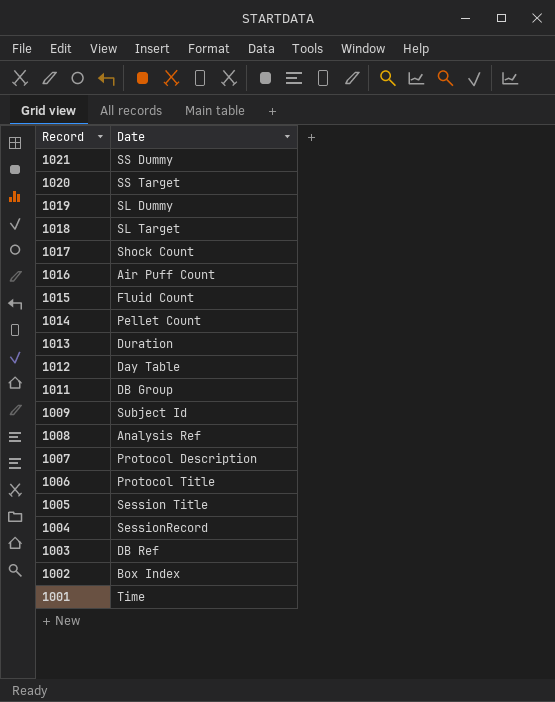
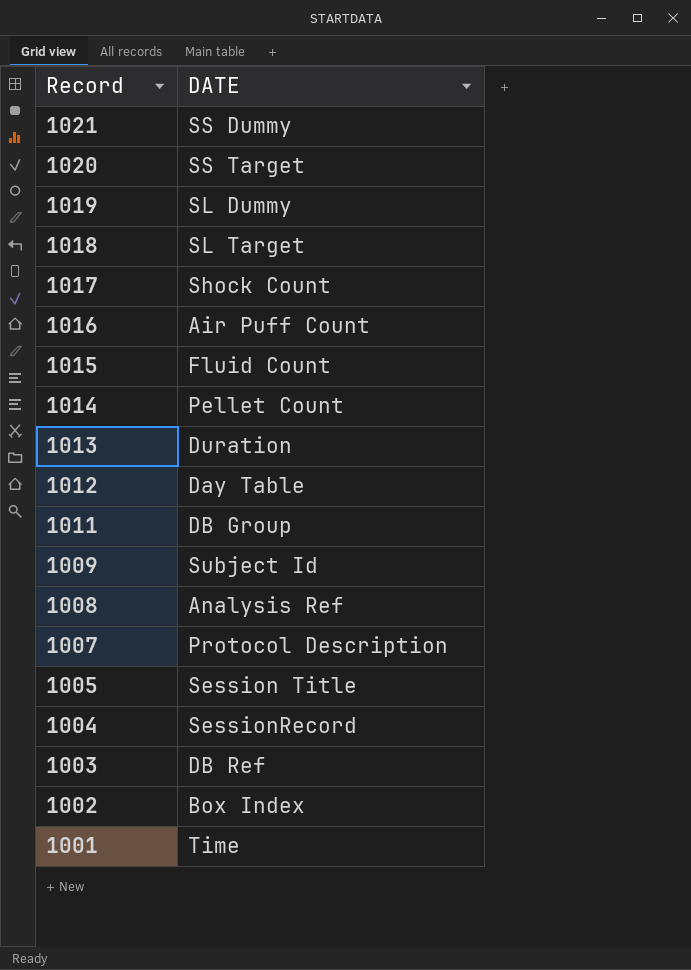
column name: Date -> DATE
row 1006: Protocol Title -> none

